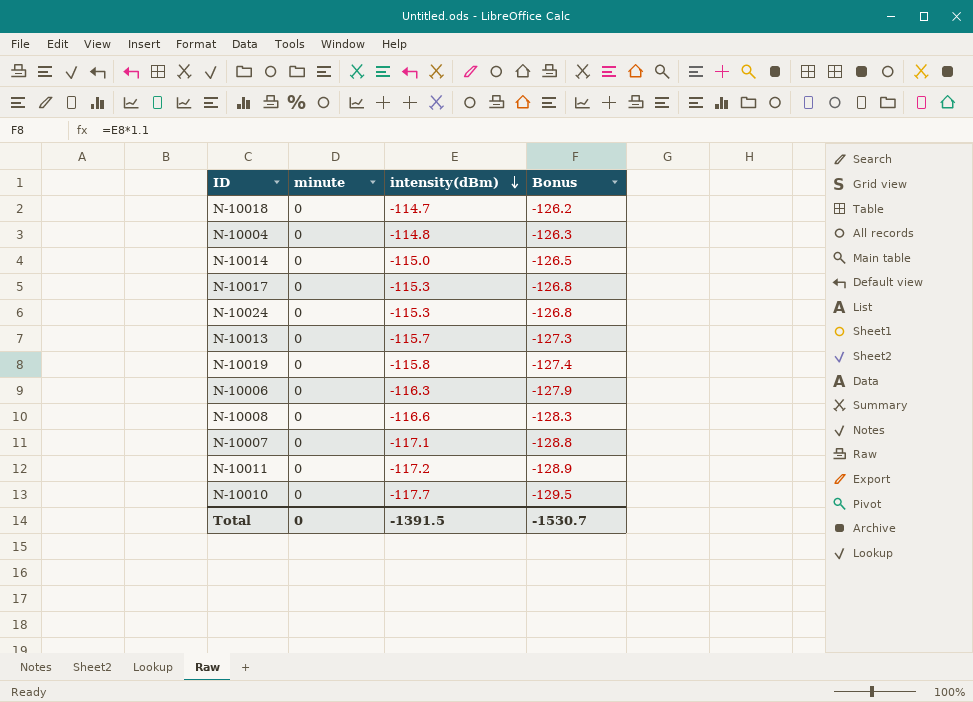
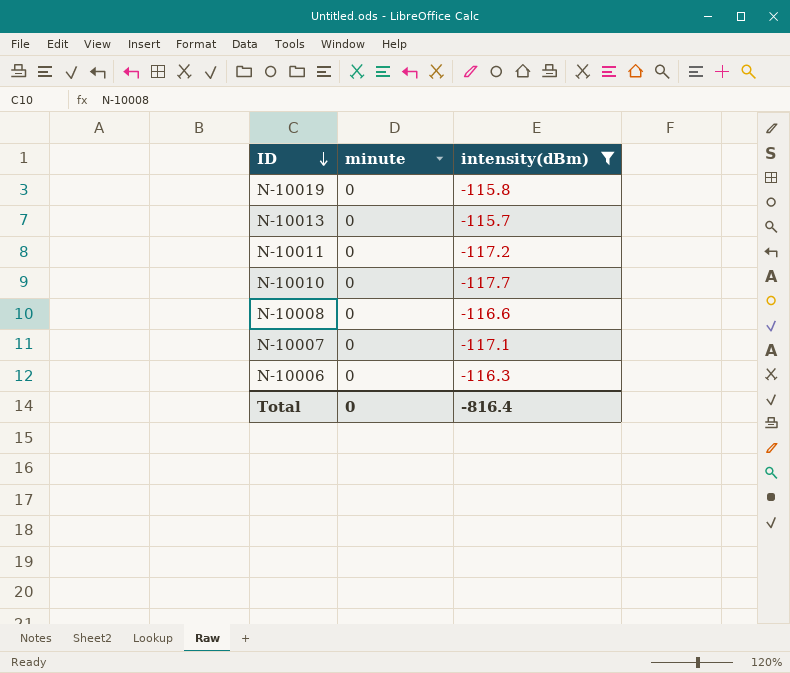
filter: none -> intensity(dBm) <= -115.7
row order: intensity(dBm) descending -> ID descending
column Bonus | formula: [intensity(dBm)] * 1.1 -> none
Total | intensity(dBm): -1391.5 -> -816.4

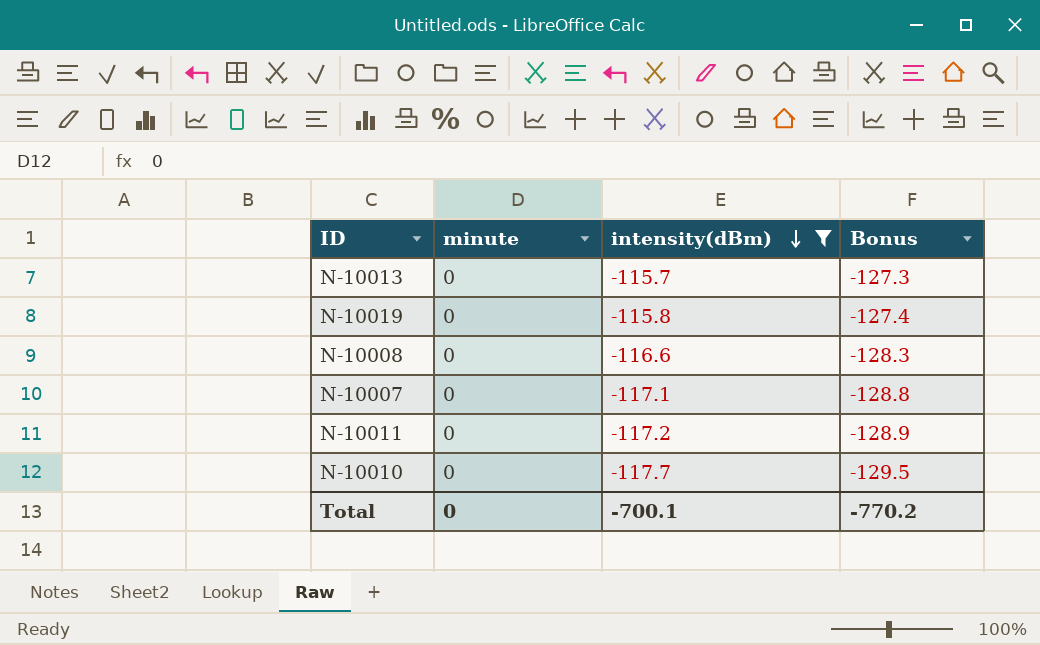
row order: ID descending -> intensity(dBm) descending
column Bonus | formula: none -> [intensity(dBm)] * 1.1
row N-10006: 0 | -116.3 -> none
Total | intensity(dBm): -816.4 -> -700.1

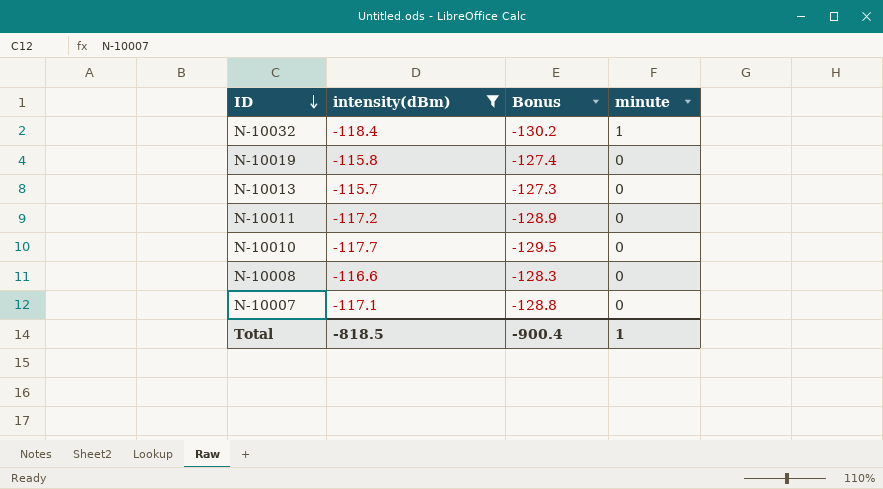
row order: intensity(dBm) descending -> ID descending
column minute | position: 2 -> 4
row N-10032: none -> -118.4 | -130.2 | 1
Total | intensity(dBm): -700.1 -> -818.5
Total | Bonus: -770.2 -> -900.4
Total | minute: 0 -> 1

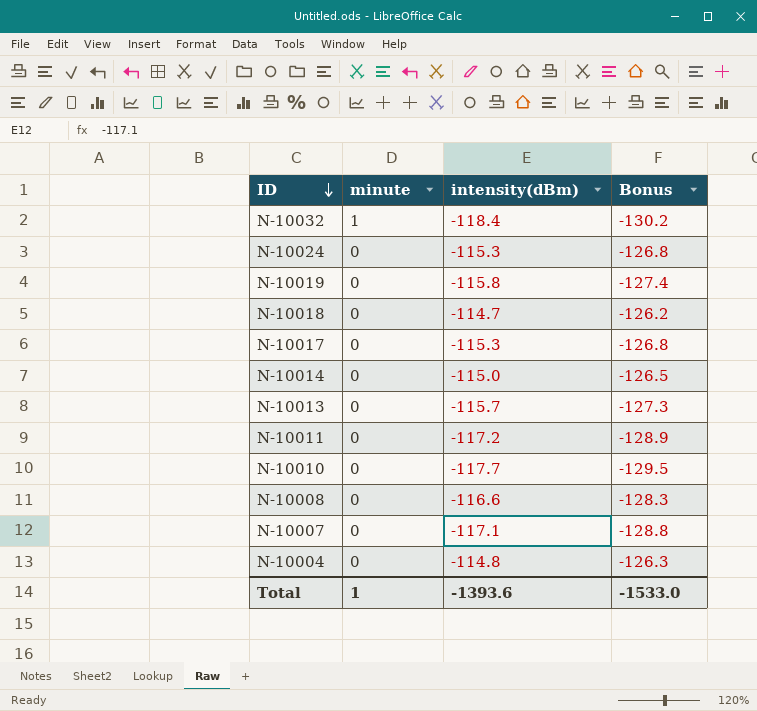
filter: intensity(dBm) <= -115.7 -> none
column minute | position: 4 -> 2
Total | intensity(dBm): -818.5 -> -1393.6
Total | Bonus: -900.4 -> -1533.0

